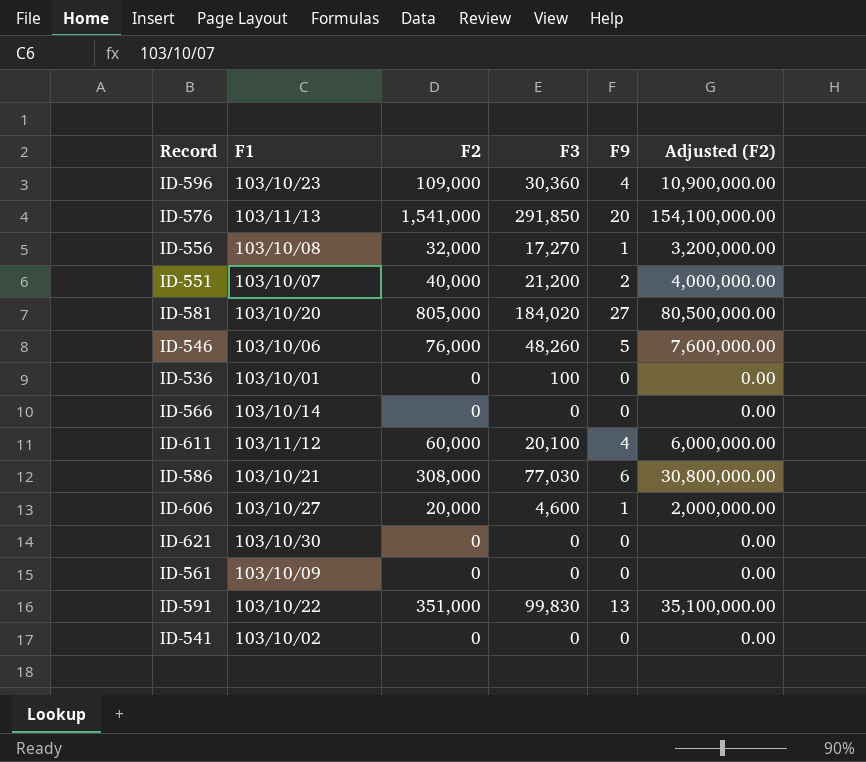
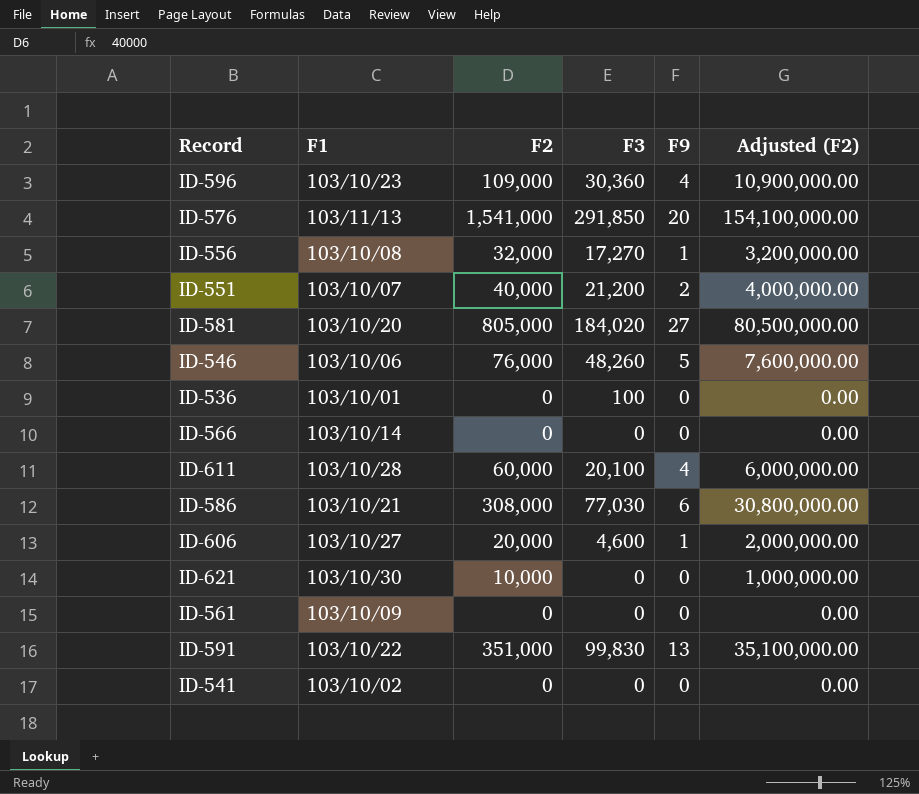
ID-611 | F1: 103/11/12 -> 103/10/28
ID-621 | F2: 0 -> 10,000
ID-621 | Adjusted (F2): 0.00 -> 1,000,000.00

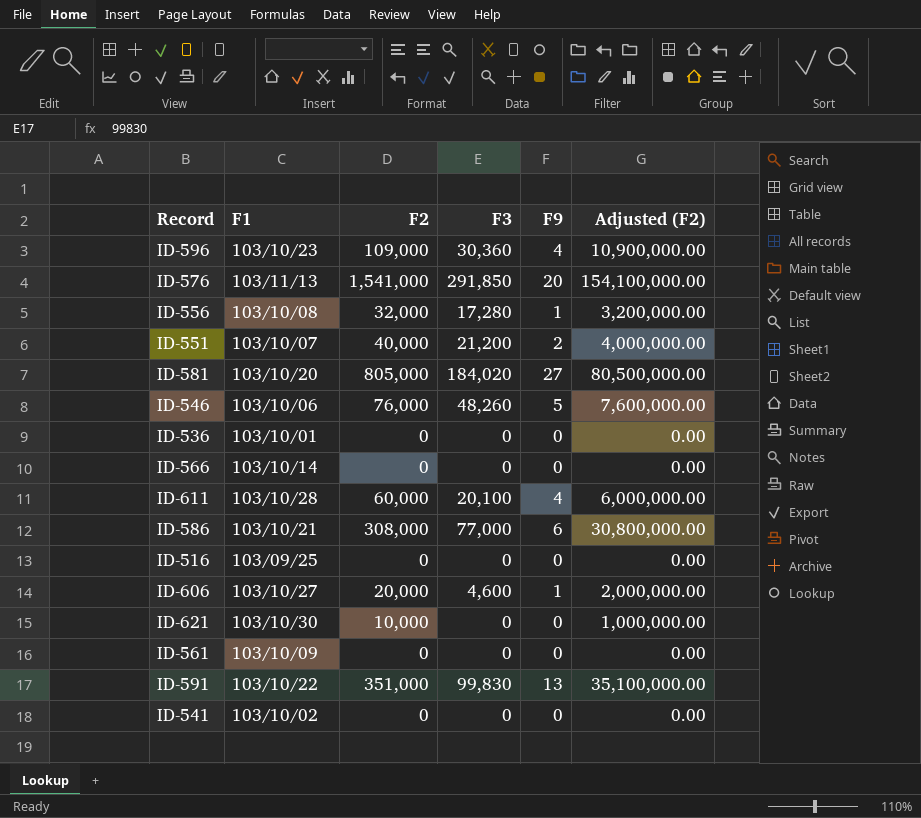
ID-556 | F3: 17,270 -> 17,280
ID-536 | F3: 100 -> 0
ID-586 | F3: 77,030 -> 77,000
row ID-516: none -> 103/09/25 | 0 | 0 | 0 | 0.00

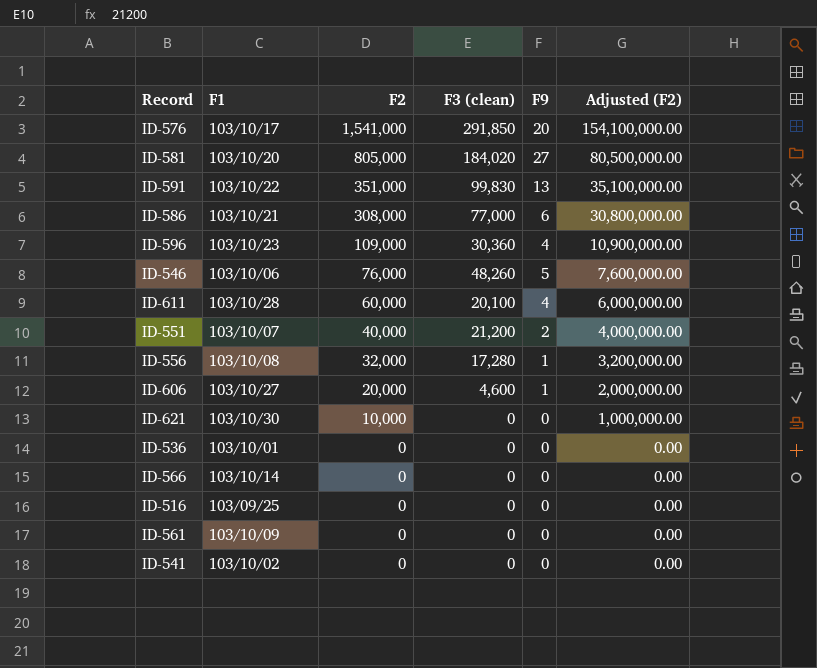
row order: none -> F2 descending
column name: F3 -> F3 (clean)
ID-576 | F1: 103/11/13 -> 103/10/17

